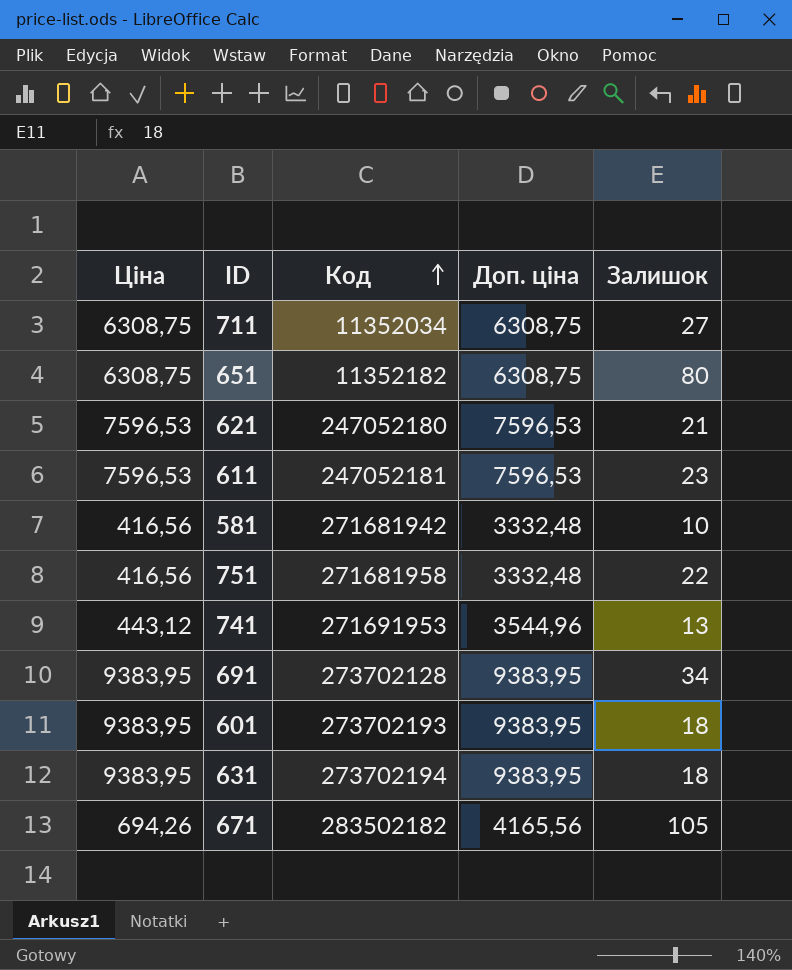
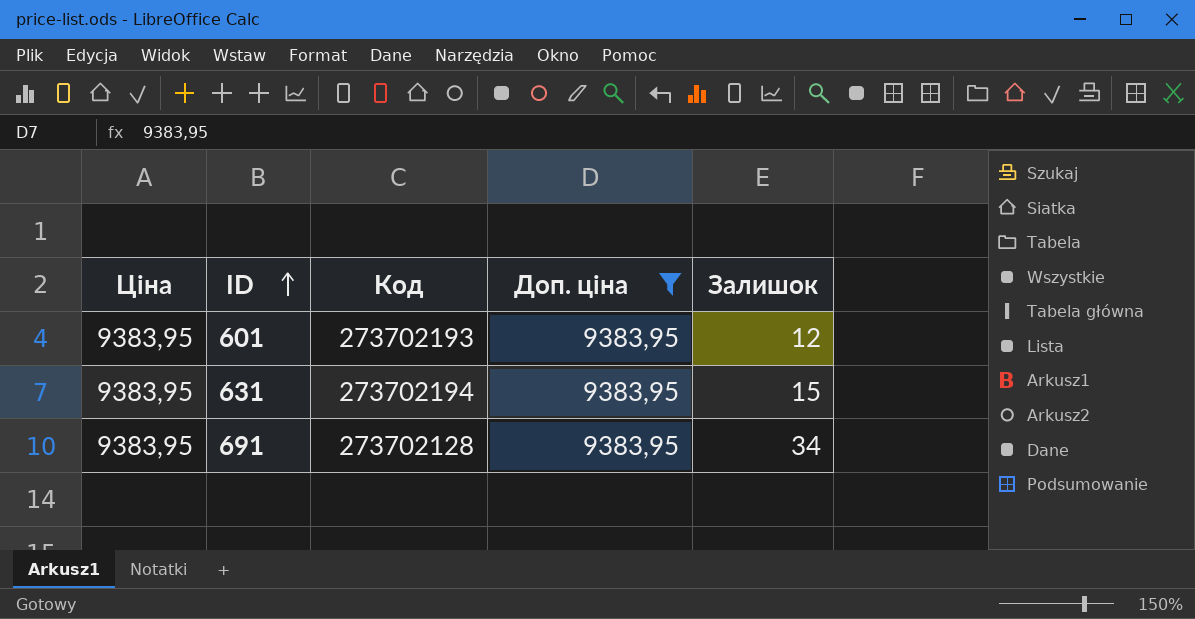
filter: none -> Доп. ціна = 9383,95
row order: Код ascending -> ID ascending
601 | Залишок: 18 -> 12
631 | Залишок: 18 -> 15

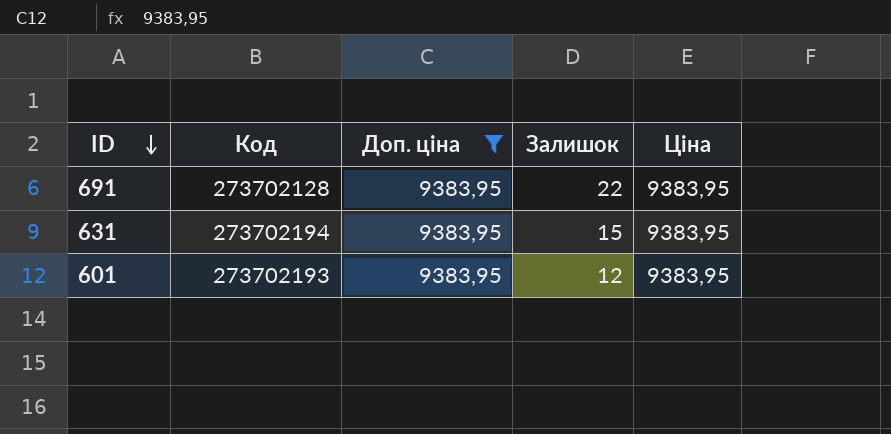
row order: ID ascending -> ID descending
column Ціна | position: 1 -> 5
691 | Залишок: 34 -> 22

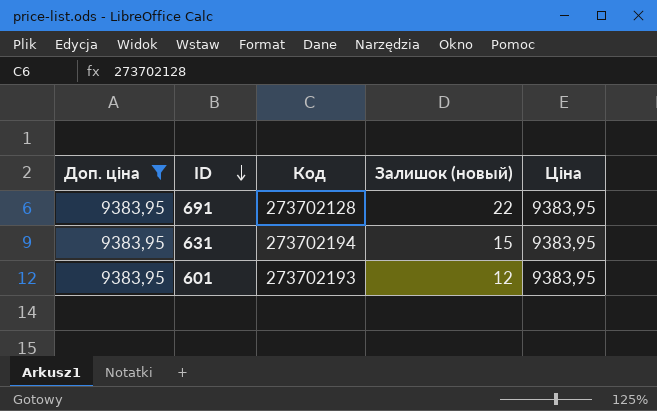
column Доп. ціна | position: 3 -> 1
column name: Залишок -> Залишок (новый)

